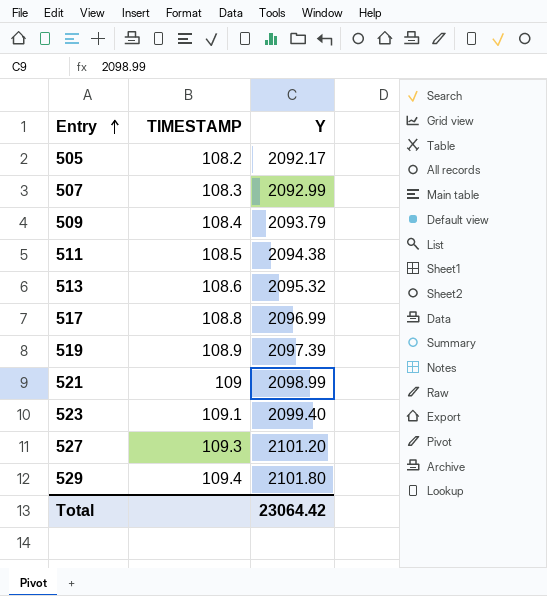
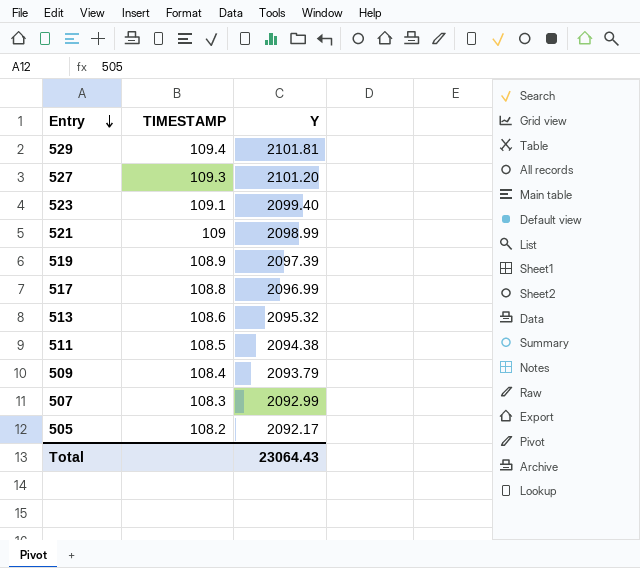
row order: Entry ascending -> Entry descending
529 | Y: 2101.80 -> 2101.81
Total | Y: 23064.42 -> 23064.43

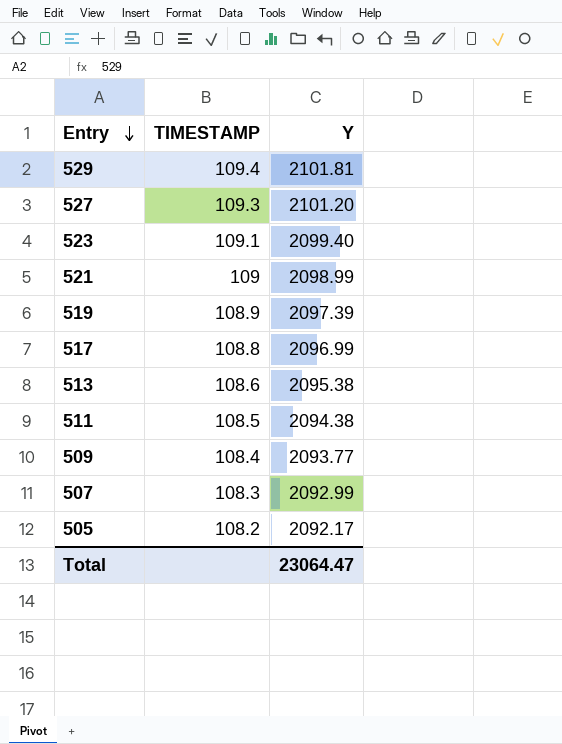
513 | Y: 2095.32 -> 2095.38
509 | Y: 2093.79 -> 2093.77
Total | Y: 23064.43 -> 23064.47

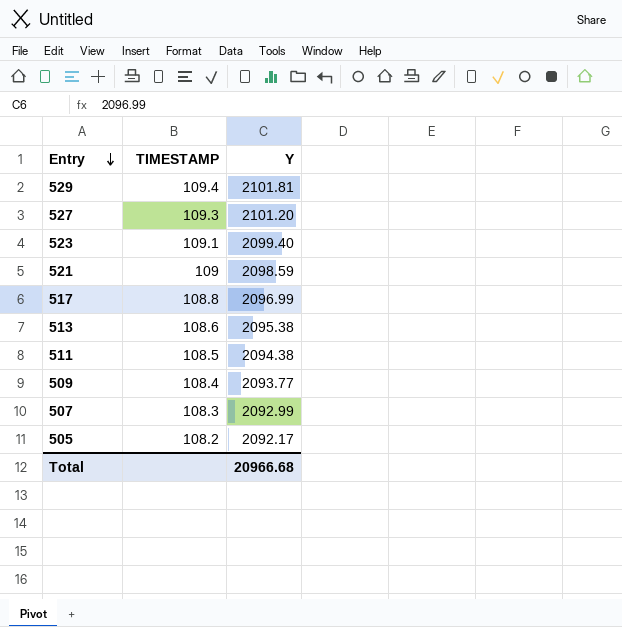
row 519: 108.9 | 2097.39 -> none
521 | Y: 2098.99 -> 2098.59
Total | Y: 23064.47 -> 20966.68

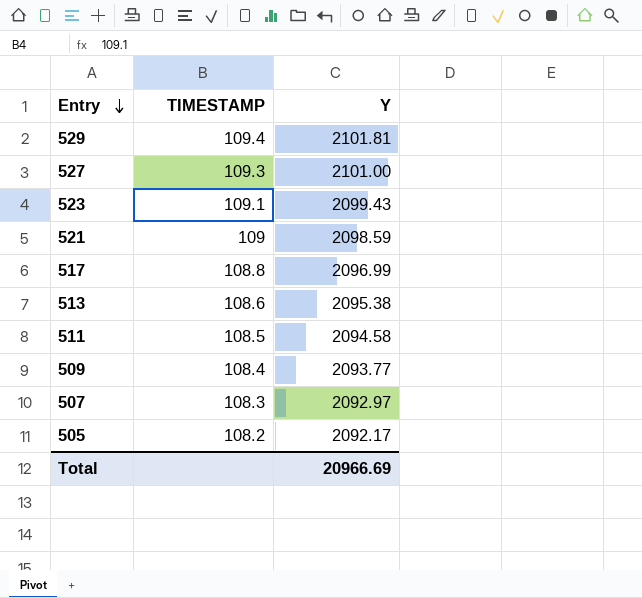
527 | Y: 2101.20 -> 2101.00
523 | Y: 2099.40 -> 2099.43
511 | Y: 2094.38 -> 2094.58
507 | Y: 2092.99 -> 2092.97
Total | Y: 20966.68 -> 20966.69

